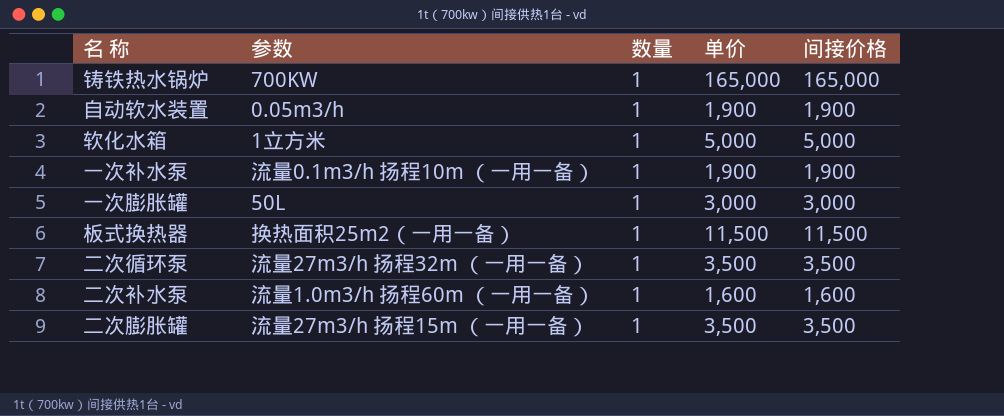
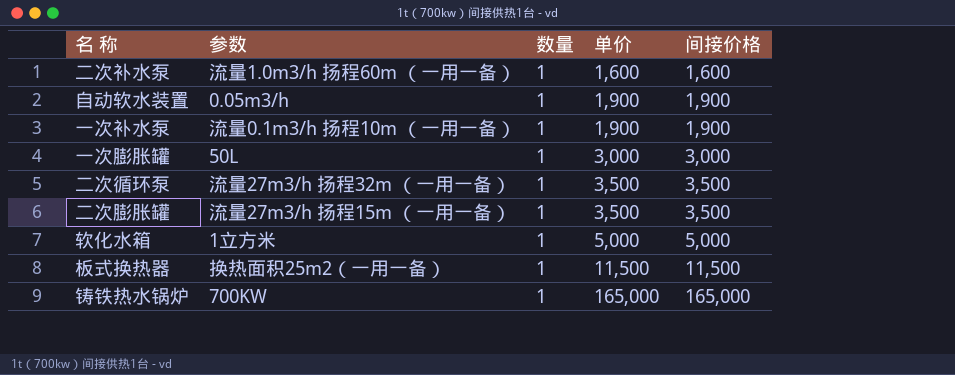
row order: none -> 单价 ascending

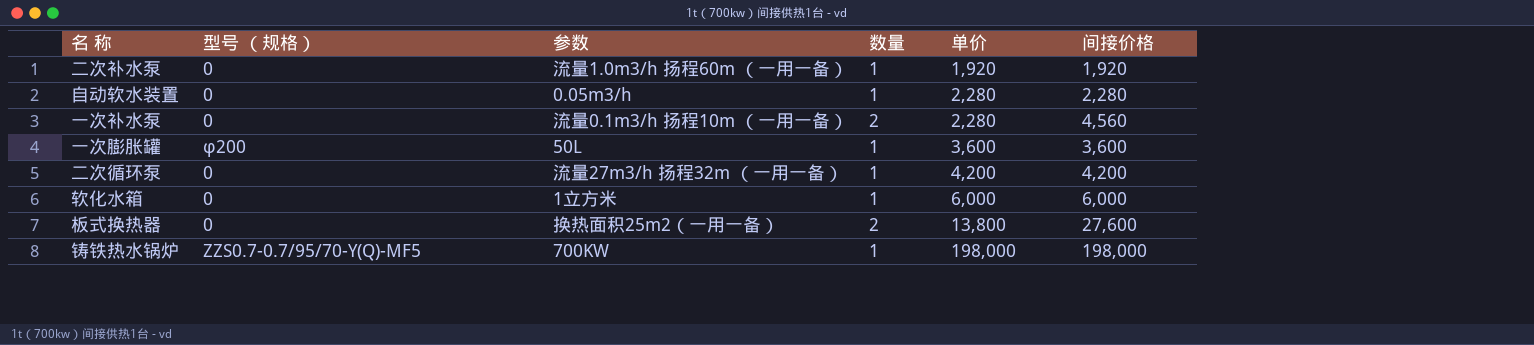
column 型号 （规格） | position: none -> 2
row 二次膨胀罐: 流量27m3/h 扬程15m （一用一备） | 1 | 3,500 | 3,500 -> none
二次补水泵 | 单价: 1,600 -> 1,920
二次补水泵 | 间接价格: 1,600 -> 1,920
自动软水装置 | 单价: 1,900 -> 2,280
自动软水装置 | 间接价格: 1,900 -> 2,280
一次补水泵 | 数量: 1 -> 2
一次补水泵 | 单价: 1,900 -> 2,280
一次补水泵 | 间接价格: 1,900 -> 4,560
一次膨胀罐 | 单价: 3,000 -> 3,600
一次膨胀罐 | 间接价格: 3,000 -> 3,600
二次循环泵 | 单价: 3,500 -> 4,200
二次循环泵 | 间接价格: 3,500 -> 4,200
软化水箱 | 单价: 5,000 -> 6,000
软化水箱 | 间接价格: 5,000 -> 6,000
板式换热器 | 数量: 1 -> 2
板式换热器 | 单价: 11,500 -> 13,800
板式换热器 | 间接价格: 11,500 -> 27,600
铸铁热水锅炉 | 单价: 165,000 -> 198,000
铸铁热水锅炉 | 间接价格: 165,000 -> 198,000

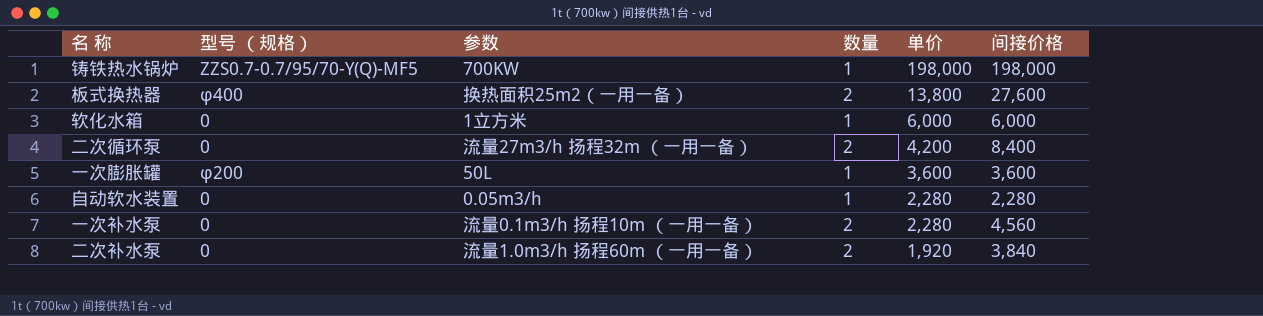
row order: 单价 ascending -> 单价 descending
板式换热器 | 型号 （规格）: 0 -> φ400
二次循环泵 | 数量: 1 -> 2
二次循环泵 | 间接价格: 4,200 -> 8,400
二次补水泵 | 数量: 1 -> 2
二次补水泵 | 间接价格: 1,920 -> 3,840

